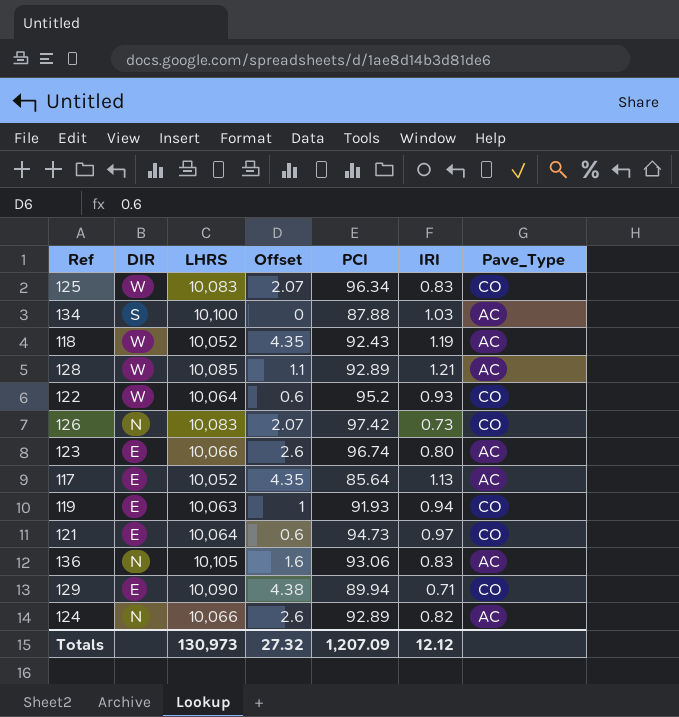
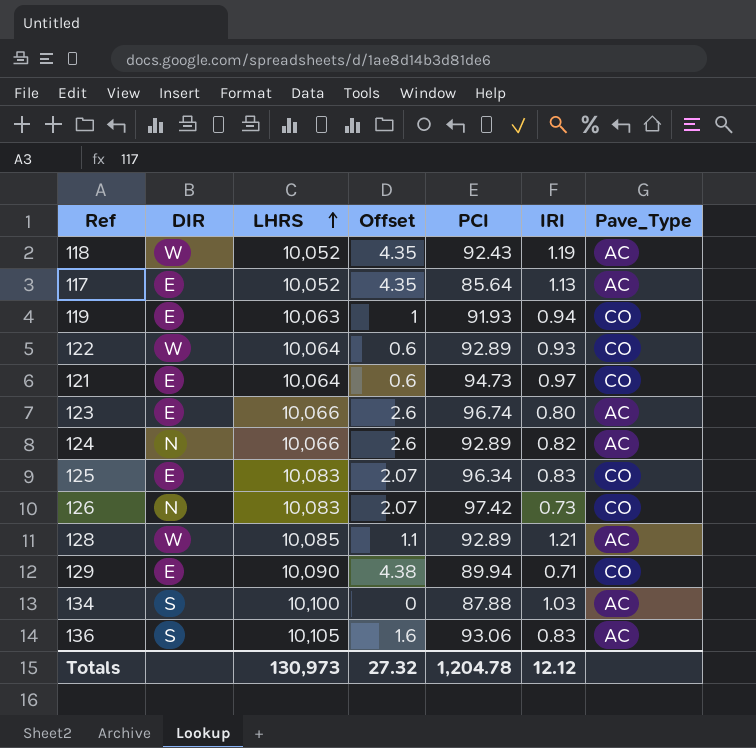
row order: none -> LHRS ascending
122 | PCI: 95.2 -> 92.89
125 | DIR: W -> E
136 | DIR: N -> S
Totals | PCI: 1,207.09 -> 1,204.78

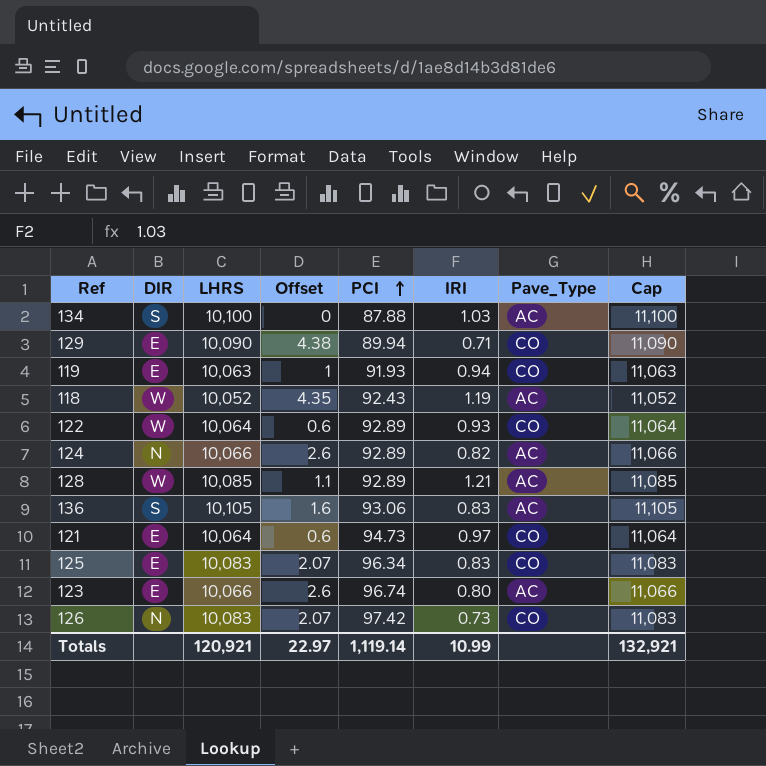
row order: LHRS ascending -> PCI ascending
column Cap | formula: none -> [LHRS] + 1000
row 117: E | 10,052 | 4.35 | 85.64 | 1.13 | AC -> none
Totals | LHRS: 130,973 -> 120,921
Totals | Offset: 27.32 -> 22.97
Totals | PCI: 1,204.78 -> 1,119.14
Totals | IRI: 12.12 -> 10.99

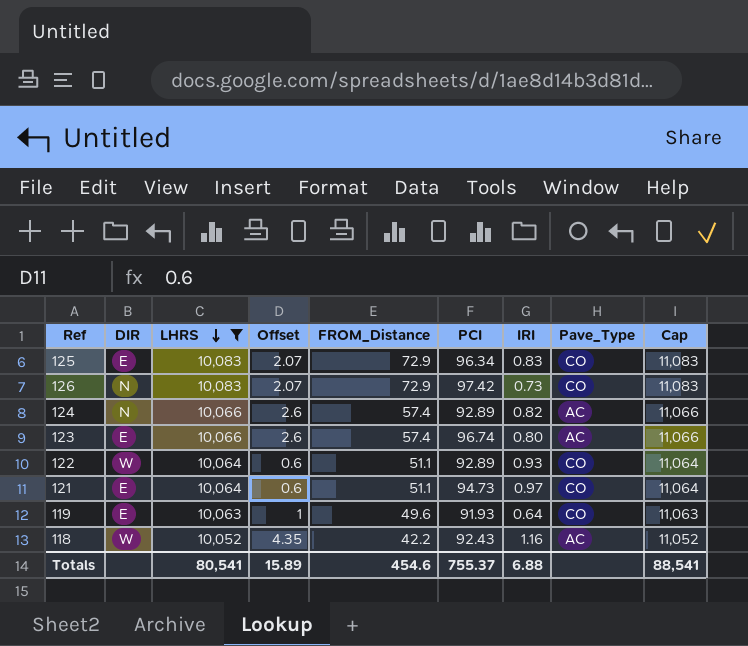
filter: none -> LHRS <= 10,083
row order: PCI ascending -> LHRS descending
column FROM_Distance | position: none -> 5
119 | IRI: 0.94 -> 0.64
118 | IRI: 1.19 -> 1.16
Totals | LHRS: 120,921 -> 80,541
Totals | Offset: 22.97 -> 15.89
Totals | PCI: 1,119.14 -> 755.37
Totals | IRI: 10.99 -> 6.88
Totals | Cap: 132,921 -> 88,541

